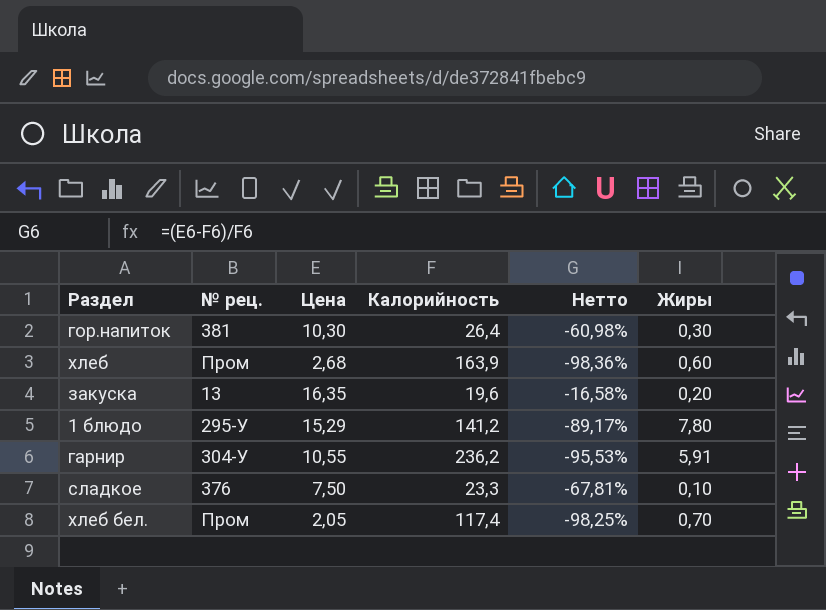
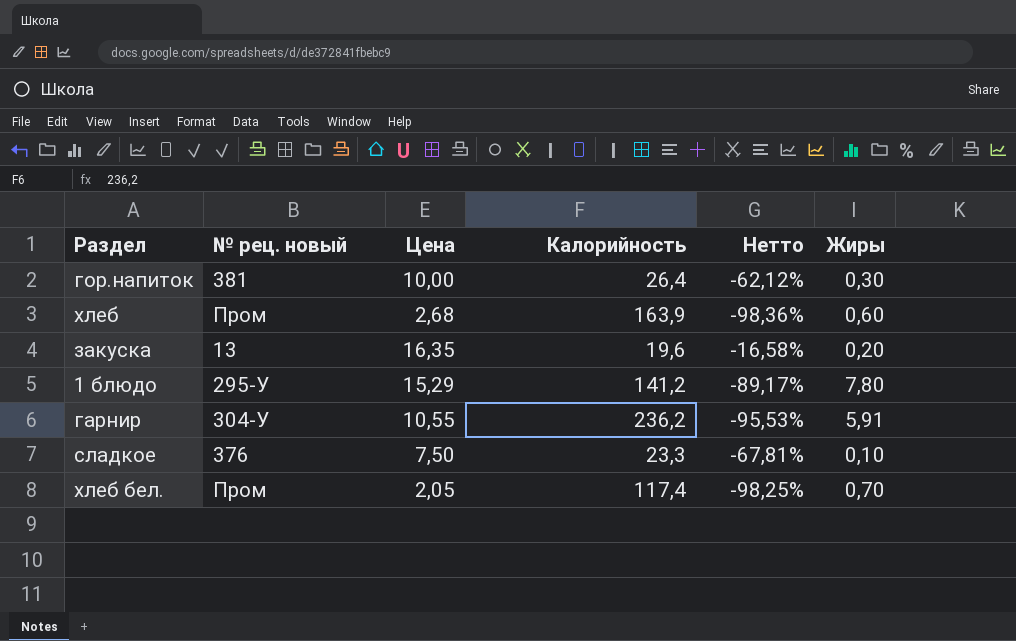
column name: № рец. -> № рец. новый
гор.напиток | Цена: 10,30 -> 10,00
гор.напиток | Нетто: -60,98% -> -62,12%

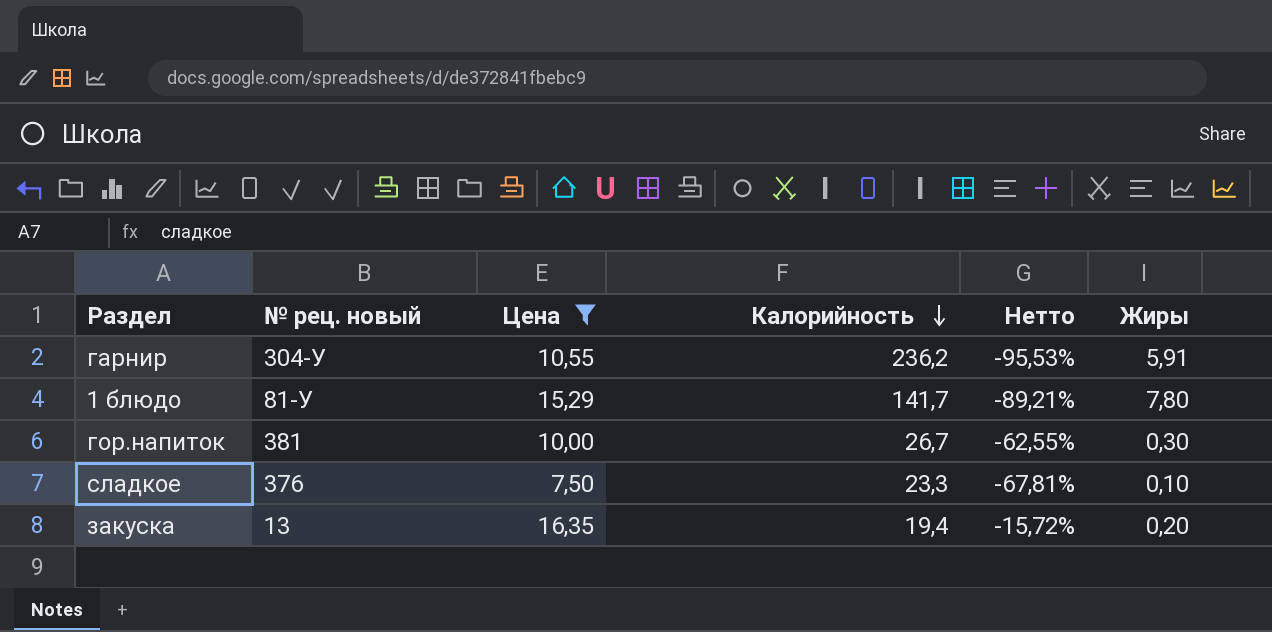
filter: none -> Цена >= 7,50
row order: none -> Калорийность descending
1 блюдо | № рец. новый: 295-У -> 81-У
1 блюдо | Калорийность: 141,2 -> 141,7
1 блюдо | Нетто: -89,17% -> -89,21%
гор.напиток | Калорийность: 26,4 -> 26,7
гор.напиток | Нетто: -62,12% -> -62,55%
закуска | Калорийность: 19,6 -> 19,4
закуска | Нетто: -16,58% -> -15,72%

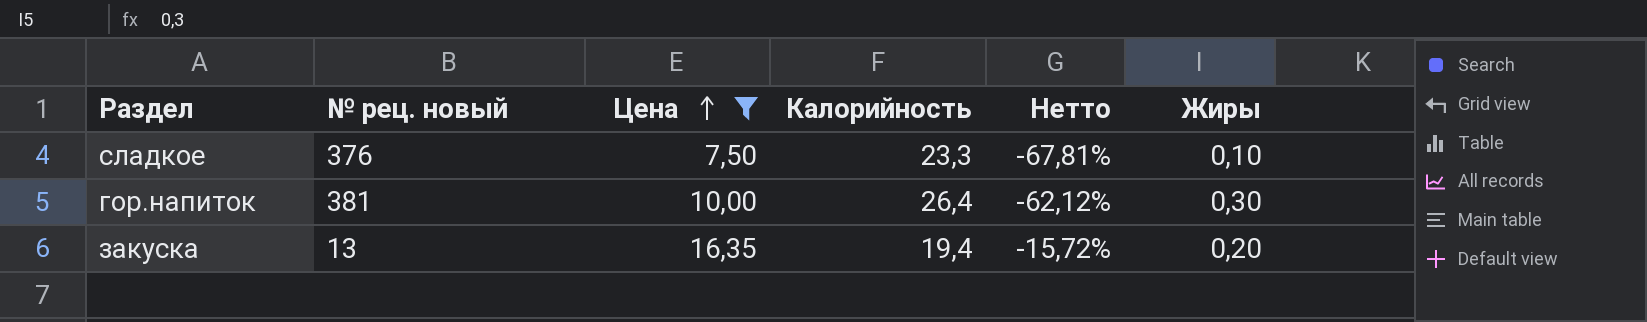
row order: Калорийность descending -> Цена ascending
row гарнир: 304-У | 10,55 | 236,2 | -95,53% | 5,91 -> none
row 1 блюдо: 81-У | 15,29 | 141,7 | -89,21% | 7,80 -> none
гор.напиток | Калорийность: 26,7 -> 26,4
гор.напиток | Нетто: -62,55% -> -62,12%

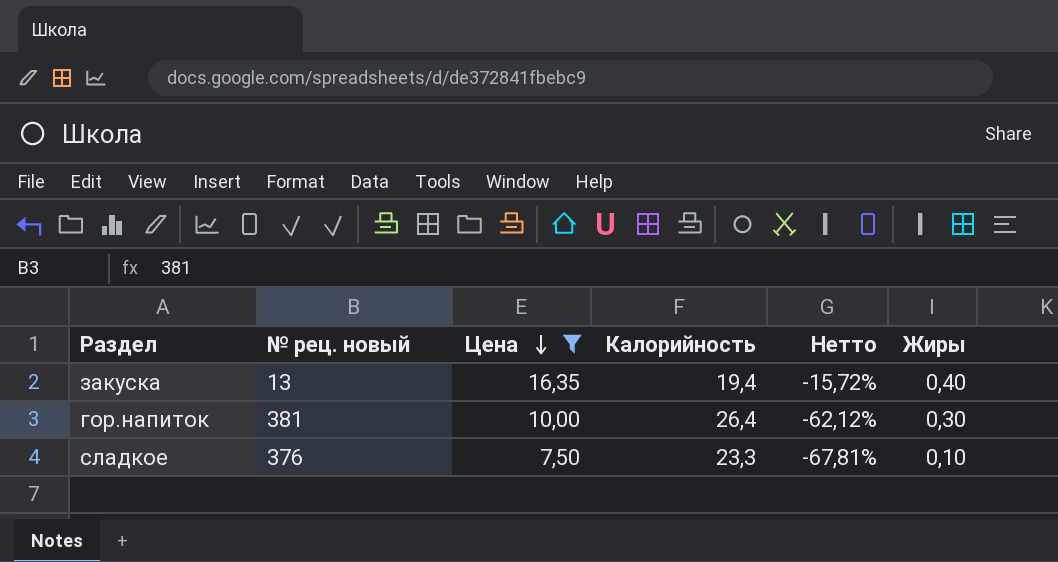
row order: Цена ascending -> Цена descending
закуска | Жиры: 0,20 -> 0,40

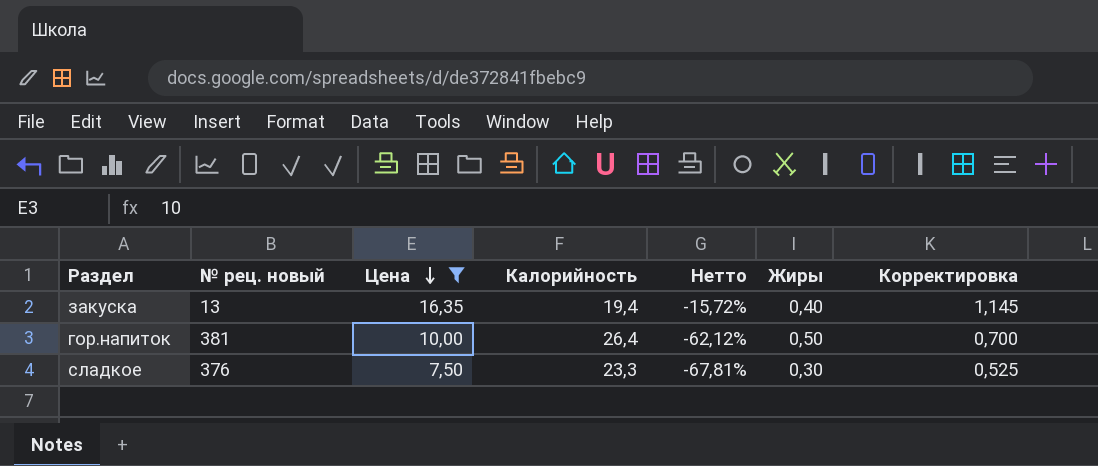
column Корректировка | formula: none -> [Цена] * 0,07
гор.напиток | Жиры: 0,30 -> 0,50
сладкое | Жиры: 0,10 -> 0,30

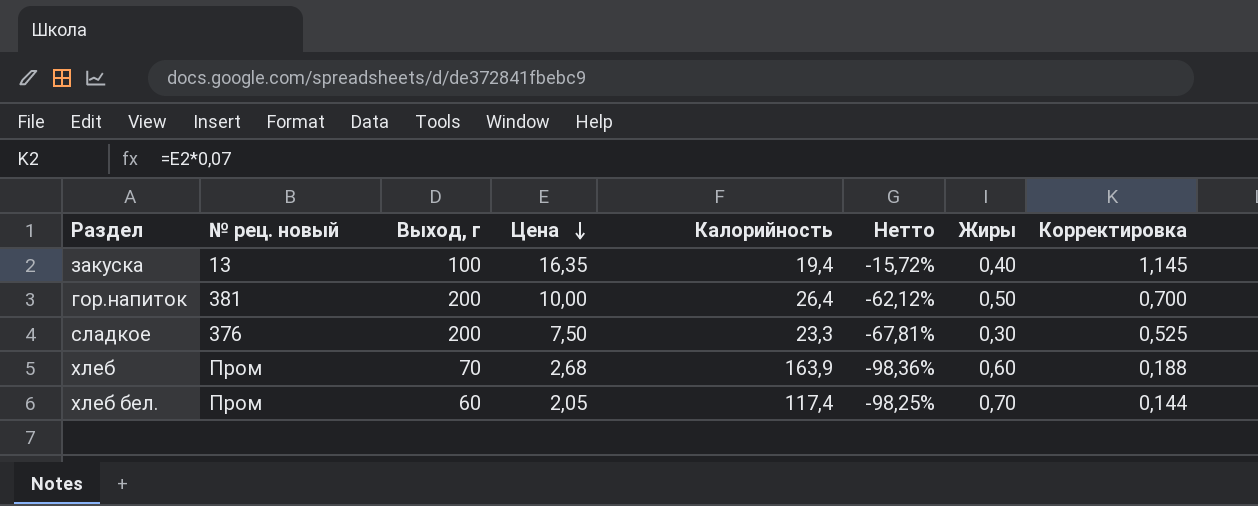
filter: Цена >= 7,50 -> none
column Выход, г | position: none -> 3

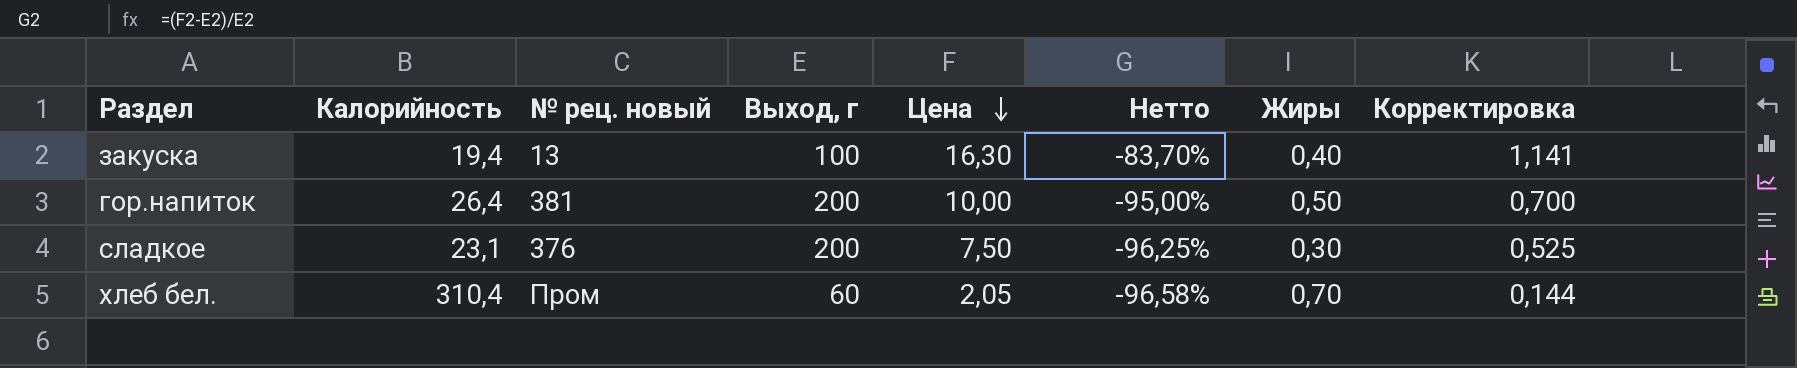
column Калорийность | position: 5 -> 2
column Нетто | formula: ([Цена] - [Калорийность]) / [Калорийность] -> ([Цена] - [Выход, г]) / [Выход, г]
row хлеб: Пром | 70 | 2,68 | 163,9 | -98,36% | 0,60 | 0,188 -> none
закуска | Цена: 16,35 -> 16,30
закуска | Корректировка: 1,145 -> 1,141
сладкое | Калорийность: 23,3 -> 23,1
хлеб бел. | Калорийность: 117,4 -> 310,4

